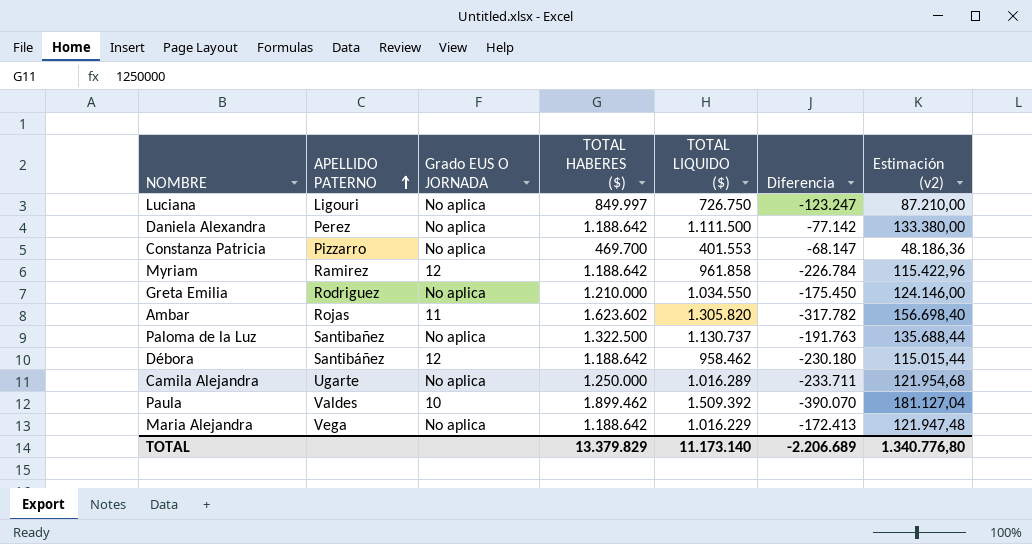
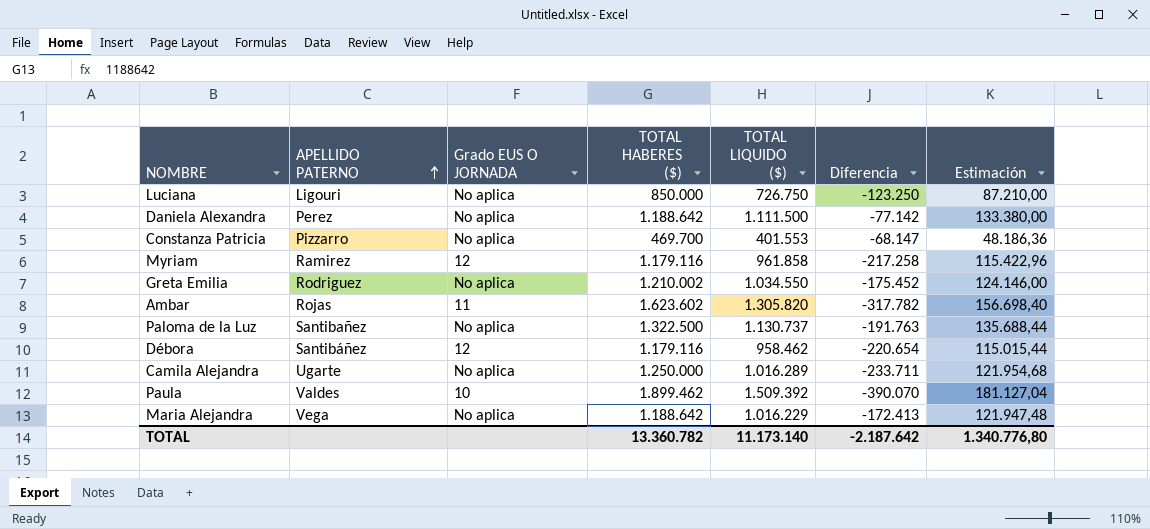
column name: Estimación (v2) -> Estimación
Luciana | TOTAL HABERES ($): 849.997 -> 850.000
Luciana | Diferencia: -123.247 -> -123.250
Myriam | TOTAL HABERES ($): 1.188.642 -> 1.179.116
Myriam | Diferencia: -226.784 -> -217.258
Greta Emilia | TOTAL HABERES ($): 1.210.000 -> 1.210.002
Greta Emilia | Diferencia: -175.450 -> -175.452
Débora | TOTAL HABERES ($): 1.188.642 -> 1.179.116
Débora | Diferencia: -230.180 -> -220.654
TOTAL | TOTAL HABERES ($): 13.379.829 -> 13.360.782
TOTAL | Diferencia: -2.206.689 -> -2.187.642

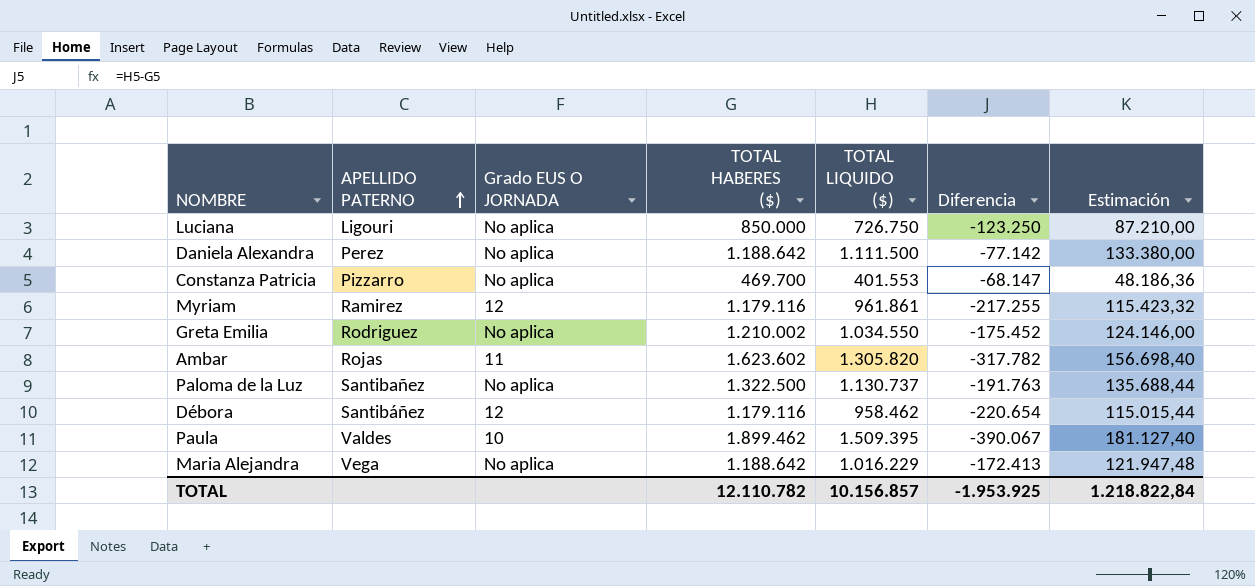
row Camila Alejandra: Ugarte | No aplica | 1.250.000 | 1.016.289 | -233.711 | 121.954,68 -> none
Myriam | TOTAL LIQUIDO ($): 961.858 -> 961.861
Myriam | Diferencia: -217.258 -> -217.255
Myriam | Estimación: 115.422,96 -> 115.423,32
Paula | TOTAL LIQUIDO ($): 1.509.392 -> 1.509.395
Paula | Diferencia: -390.070 -> -390.067
Paula | Estimación: 181.127,04 -> 181.127,40
TOTAL | TOTAL HABERES ($): 13.360.782 -> 12.110.782
TOTAL | TOTAL LIQUIDO ($): 11.173.140 -> 10.156.857
TOTAL | Diferencia: -2.187.642 -> -1.953.925
TOTAL | Estimación: 1.340.776,80 -> 1.218.822,84

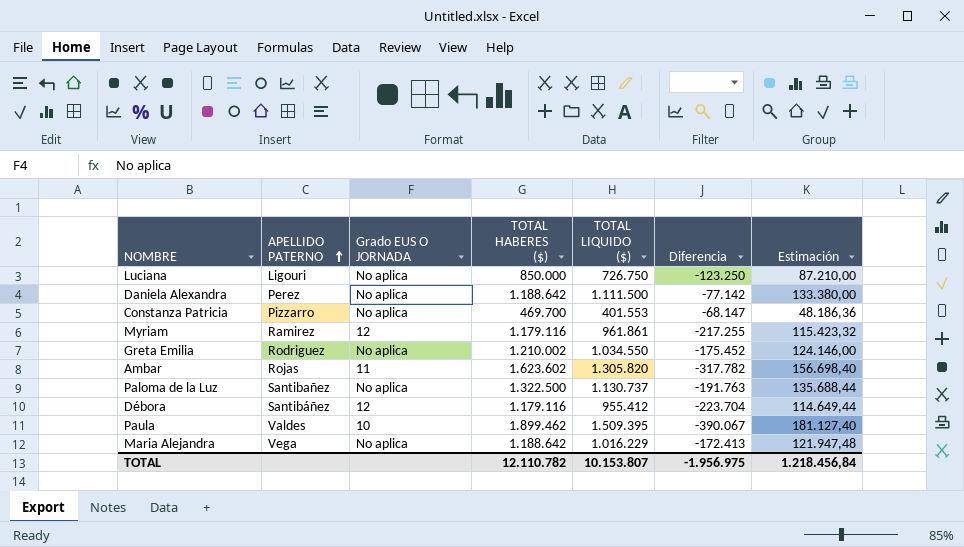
Débora | TOTAL LIQUIDO ($): 958.462 -> 955.412
Débora | Diferencia: -220.654 -> -223.704
Débora | Estimación: 115.015,44 -> 114.649,44
TOTAL | TOTAL LIQUIDO ($): 10.156.857 -> 10.153.807
TOTAL | Diferencia: -1.953.925 -> -1.956.975
TOTAL | Estimación: 1.218.822,84 -> 1.218.456,84

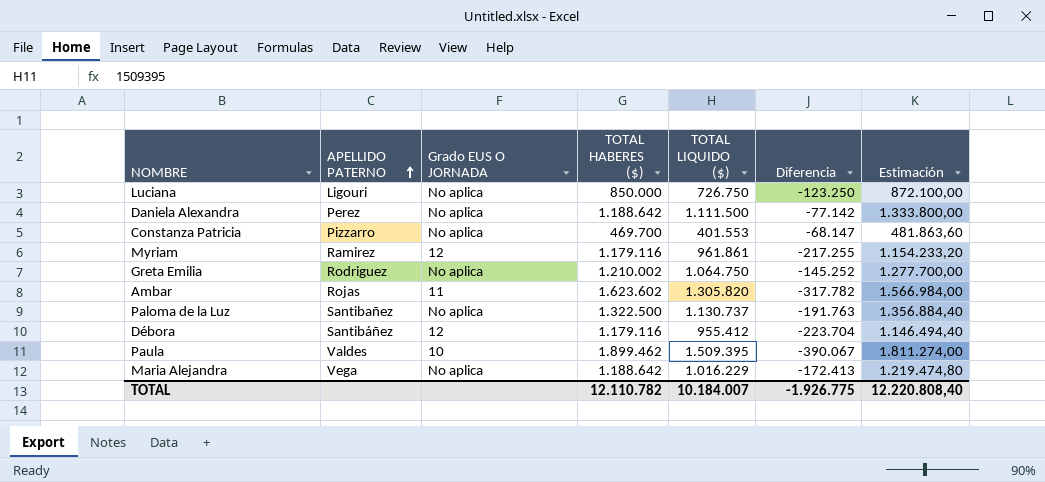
column Estimación | formula: [TOTAL LIQUIDO ($)] * 0,12 -> [TOTAL LIQUIDO ($)] * 1,2
Greta Emilia | TOTAL LIQUIDO ($): 1.034.550 -> 1.064.750
Greta Emilia | Diferencia: -175.452 -> -145.252
TOTAL | TOTAL LIQUIDO ($): 10.153.807 -> 10.184.007
TOTAL | Diferencia: -1.956.975 -> -1.926.775
TOTAL | Estimación: 1.218.456,84 -> 12.220.808,40

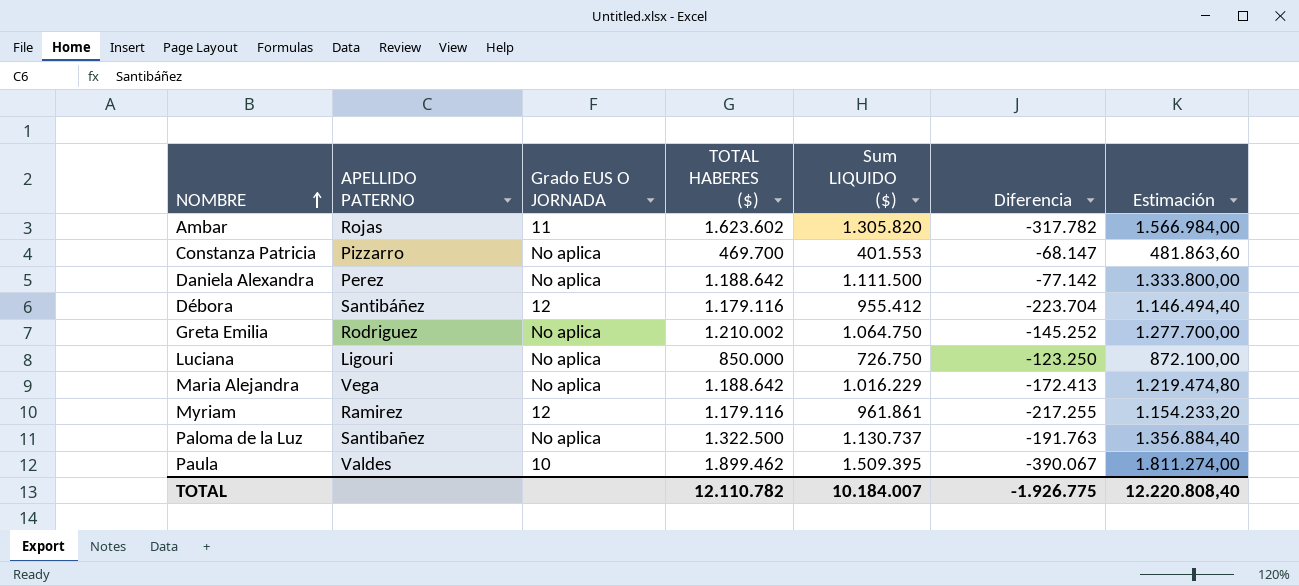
row order: APELLIDO PATERNO ascending -> NOMBRE ascending
column name: TOTAL LIQUIDO ($) -> Sum LIQUIDO ($)

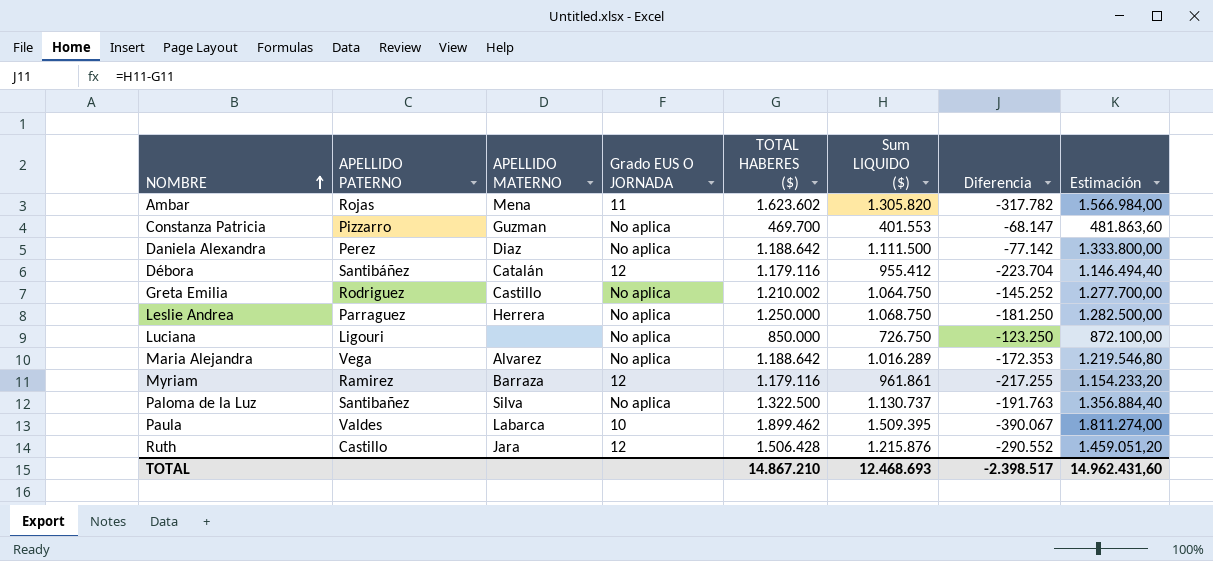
column APELLIDO MATERNO | position: none -> 3
row Leslie Andrea: none -> Parraguez | Herrera | No aplica | 1.250.000 | 1.068.750 | -181.250 | 1.282.500,00
Maria Alejandra | Sum LIQUIDO ($): 1.016.229 -> 1.016.289
Maria Alejandra | Diferencia: -172.413 -> -172.353
Maria Alejandra | Estimación: 1.219.474,80 -> 1.219.546,80
row Ruth: none -> Castillo | Jara | 12 | 1.506.428 | 1.215.876 | -290.552 | 1.459.051,20
TOTAL | TOTAL HABERES ($): 12.110.782 -> 14.867.210
TOTAL | Sum LIQUIDO ($): 10.184.007 -> 12.468.693
TOTAL | Diferencia: -1.926.775 -> -2.398.517
TOTAL | Estimación: 12.220.808,40 -> 14.962.431,60

